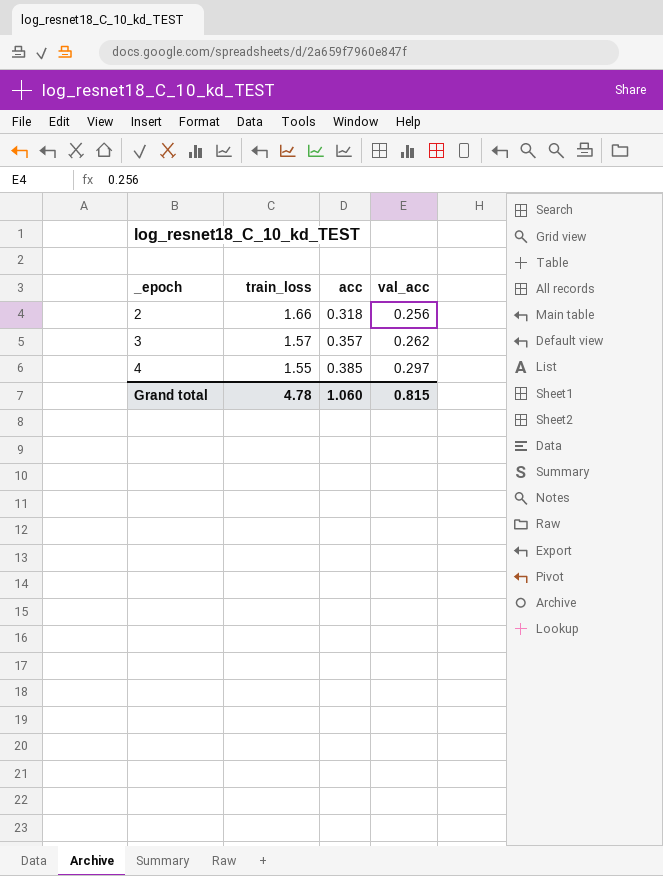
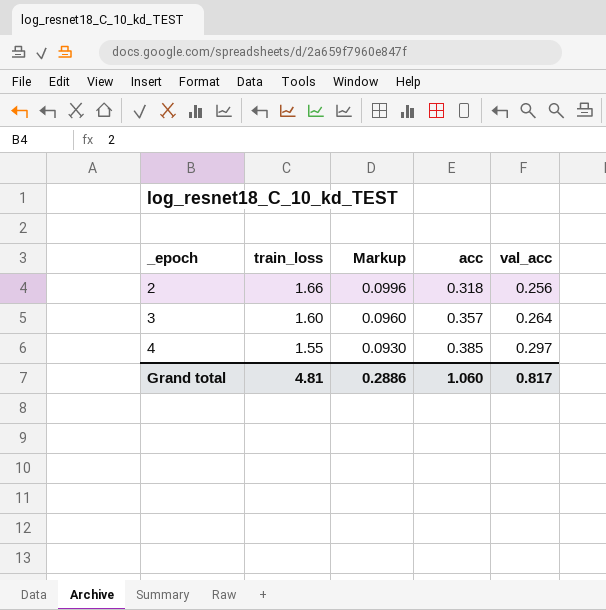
column Markup | formula: none -> [train_loss] * 0.06
3 | train_loss: 1.57 -> 1.60
3 | val_acc: 0.262 -> 0.264
Grand total | train_loss: 4.78 -> 4.81
Grand total | val_acc: 0.815 -> 0.817

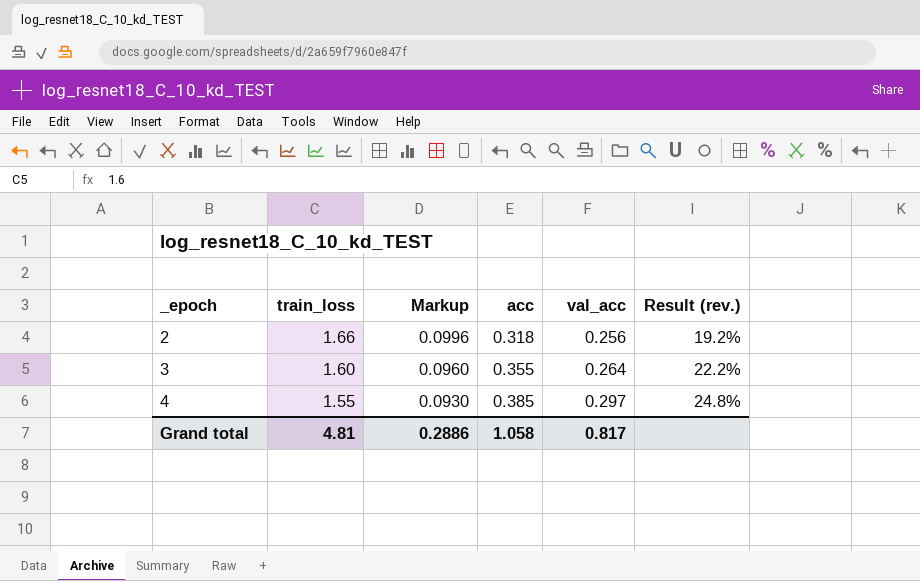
column Result (rev.) | formula: none -> [acc] / [train_loss]
3 | acc: 0.357 -> 0.355
Grand total | acc: 1.060 -> 1.058

